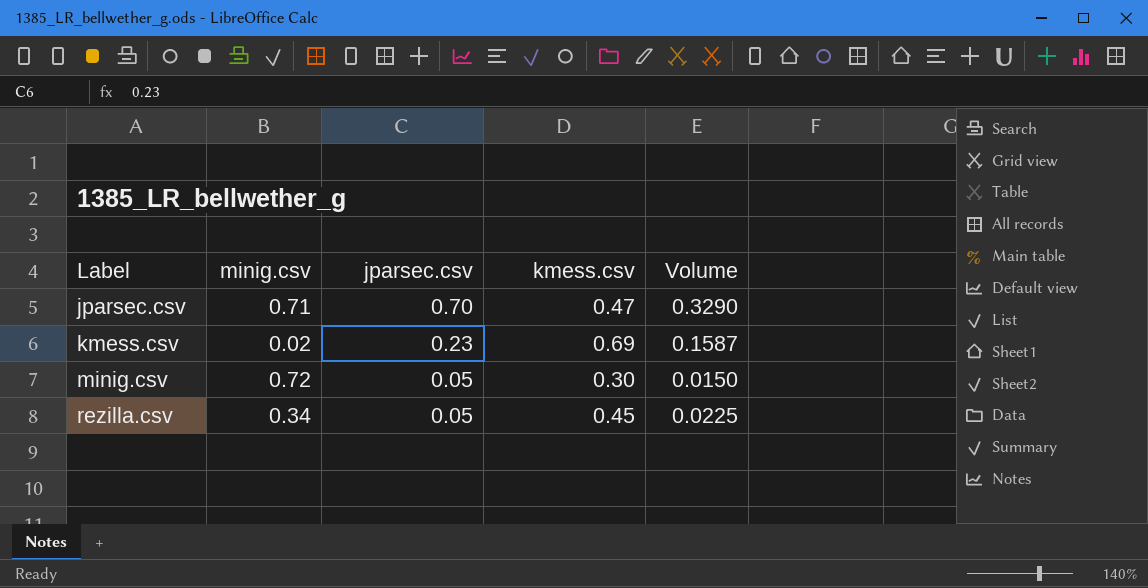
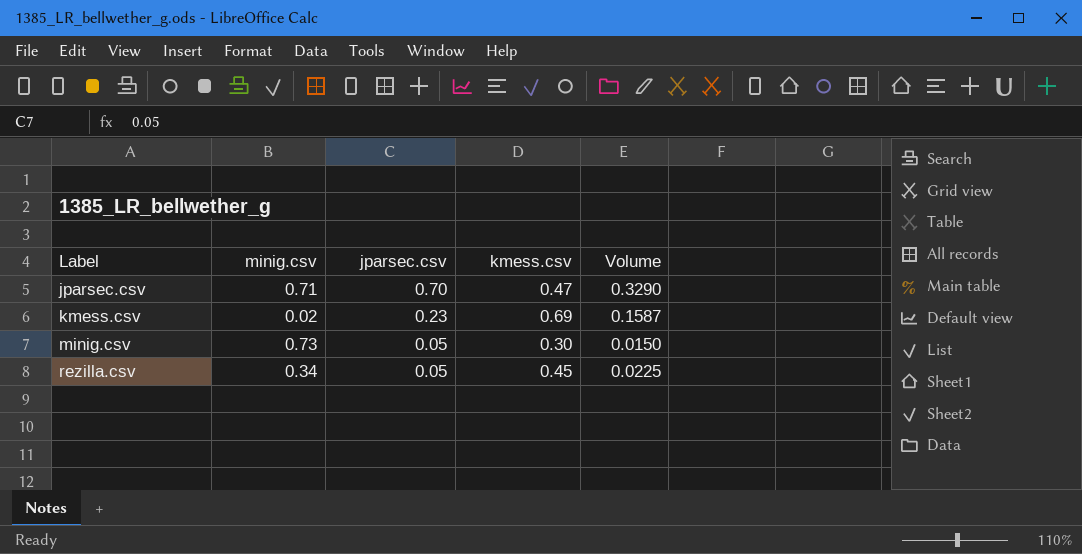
minig.csv | minig.csv: 0.72 -> 0.73

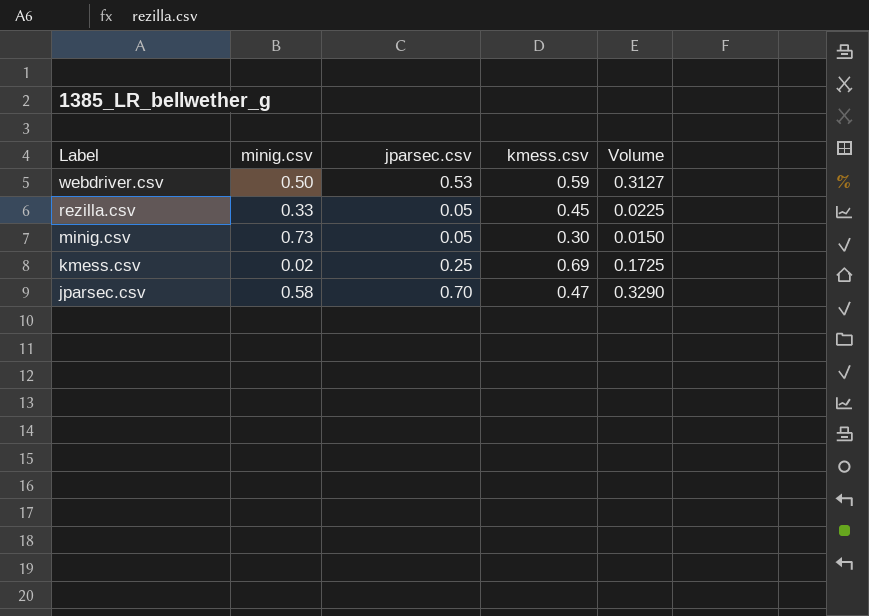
row order: Label ascending -> Label descending
row webdriver.csv: none -> 0.50 | 0.53 | 0.59 | 0.3127
rezilla.csv | minig.csv: 0.34 -> 0.33
kmess.csv | jparsec.csv: 0.23 -> 0.25
kmess.csv | Volume: 0.1587 -> 0.1725
jparsec.csv | minig.csv: 0.71 -> 0.58

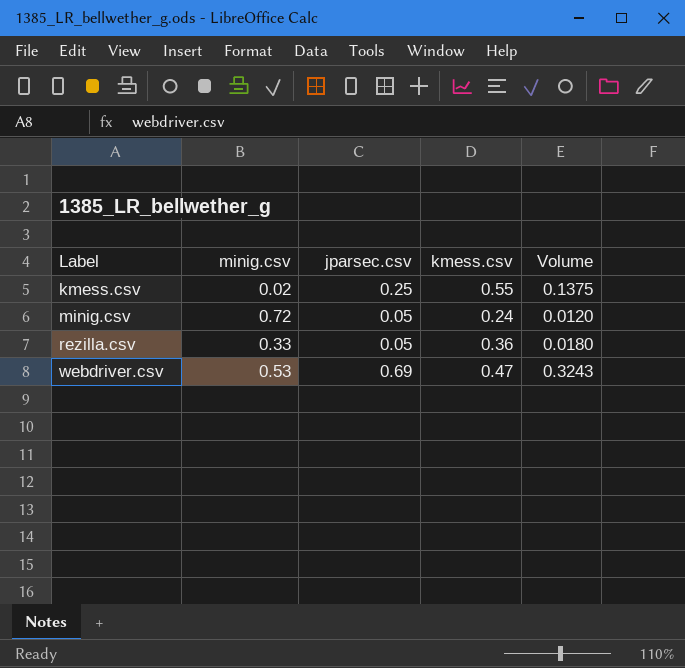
row order: Label descending -> Label ascending
row jparsec.csv: 0.58 | 0.70 | 0.47 | 0.3290 -> none
kmess.csv | kmess.csv: 0.69 -> 0.55
kmess.csv | Volume: 0.1725 -> 0.1375
minig.csv | minig.csv: 0.73 -> 0.72
minig.csv | kmess.csv: 0.30 -> 0.24
minig.csv | Volume: 0.0150 -> 0.0120
rezilla.csv | kmess.csv: 0.45 -> 0.36
rezilla.csv | Volume: 0.0225 -> 0.0180
webdriver.csv | minig.csv: 0.50 -> 0.53
webdriver.csv | jparsec.csv: 0.53 -> 0.69
webdriver.csv | kmess.csv: 0.59 -> 0.47
webdriver.csv | Volume: 0.3127 -> 0.3243

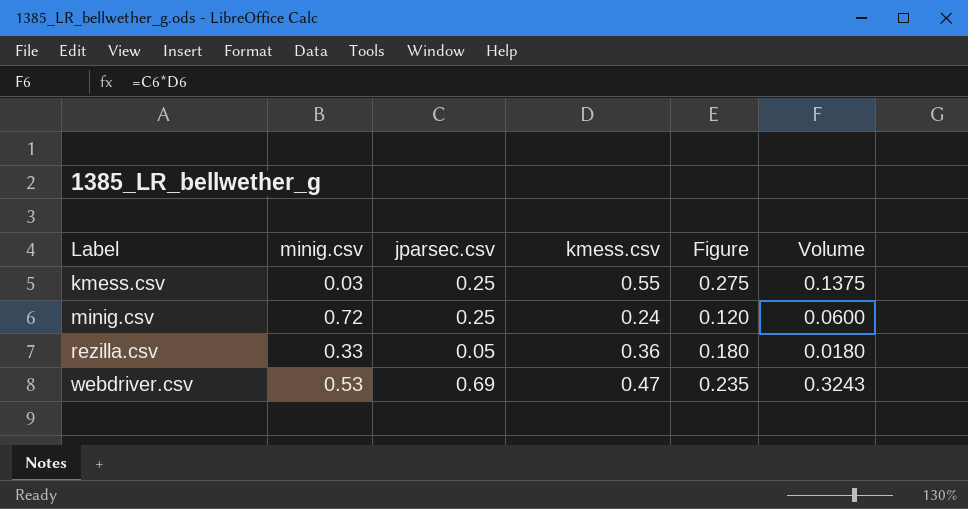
column Figure | formula: none -> [kmess.csv] * 0.5
kmess.csv | minig.csv: 0.02 -> 0.03
minig.csv | jparsec.csv: 0.05 -> 0.25
minig.csv | Volume: 0.0120 -> 0.0600

